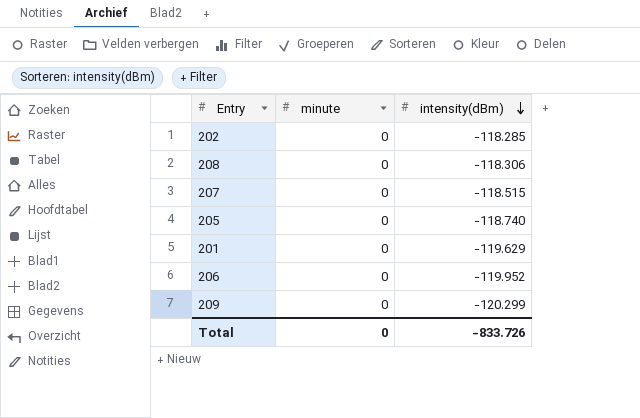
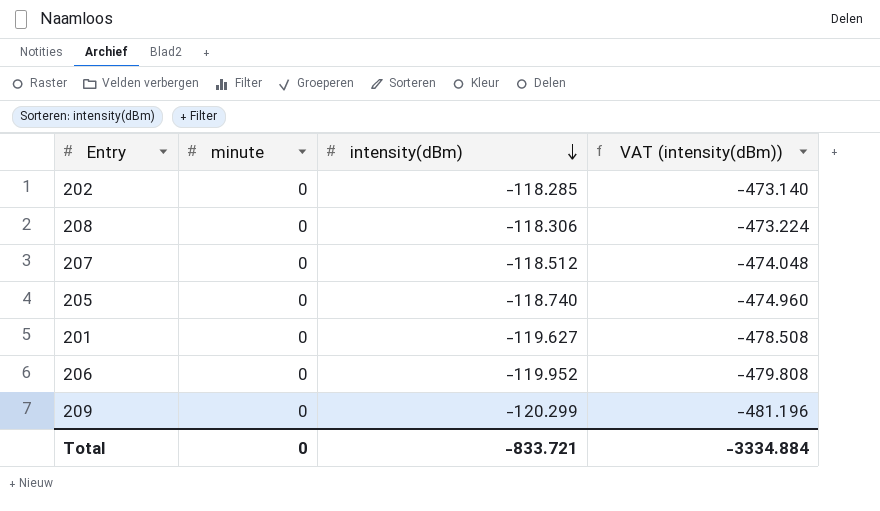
column VAT (intensity(dBm)) | formula: none -> [intensity(dBm)] * 4
207 | intensity(dBm): -118.515 -> -118.512
201 | intensity(dBm): -119.629 -> -119.627
Total | intensity(dBm): -833.726 -> -833.721

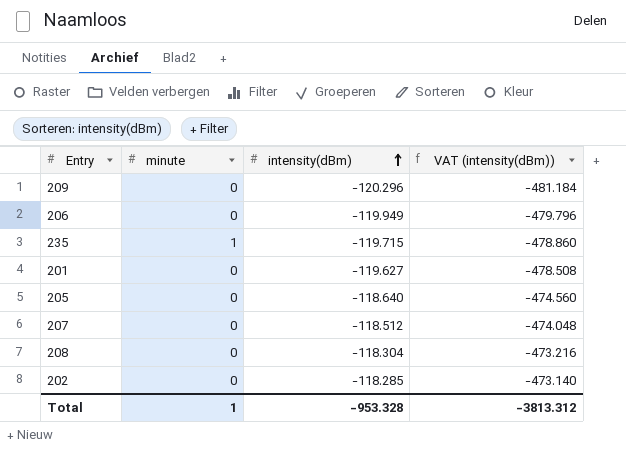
row order: intensity(dBm) descending -> intensity(dBm) ascending
209 | intensity(dBm): -120.299 -> -120.296
209 | VAT (intensity(dBm)): -481.196 -> -481.184
206 | intensity(dBm): -119.952 -> -119.949
206 | VAT (intensity(dBm)): -479.808 -> -479.796
row 235: none -> 1 | -119.715 | -478.860
205 | intensity(dBm): -118.740 -> -118.640
205 | VAT (intensity(dBm)): -474.960 -> -474.560
208 | intensity(dBm): -118.306 -> -118.304
208 | VAT (intensity(dBm)): -473.224 -> -473.216
Total | minute: 0 -> 1
Total | intensity(dBm): -833.721 -> -953.328
Total | VAT (intensity(dBm)): -3334.884 -> -3813.312

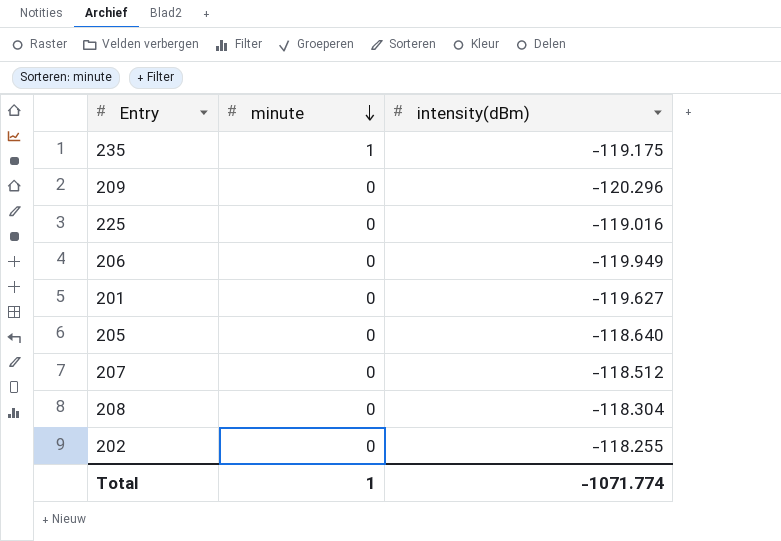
row order: intensity(dBm) ascending -> minute descending
column VAT (intensity(dBm)) | formula: [intensity(dBm)] * 4 -> none
235 | intensity(dBm): -119.715 -> -119.175
row 225: none -> 0 | -119.016
202 | intensity(dBm): -118.285 -> -118.255
Total | intensity(dBm): -953.328 -> -1071.774

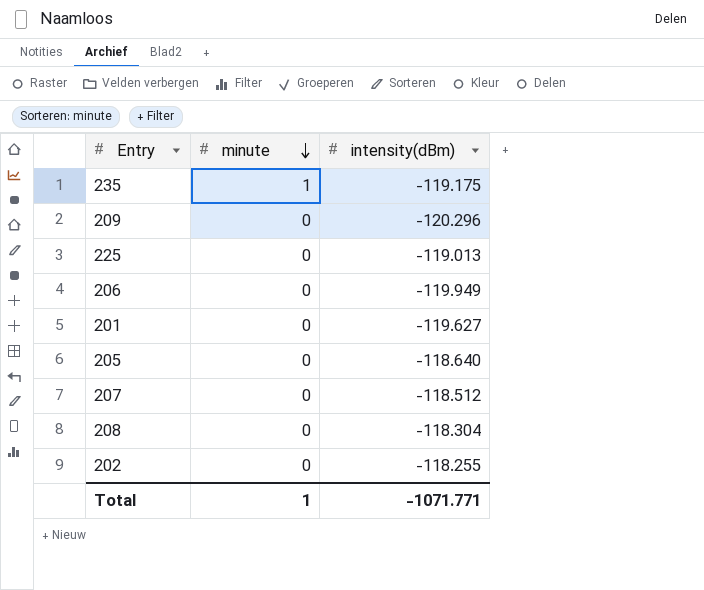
225 | intensity(dBm): -119.016 -> -119.013
Total | intensity(dBm): -1071.774 -> -1071.771

